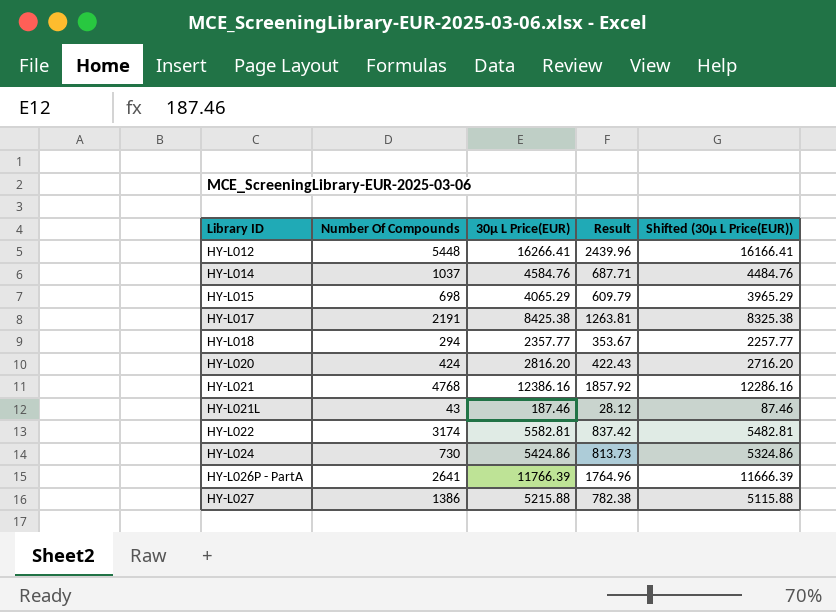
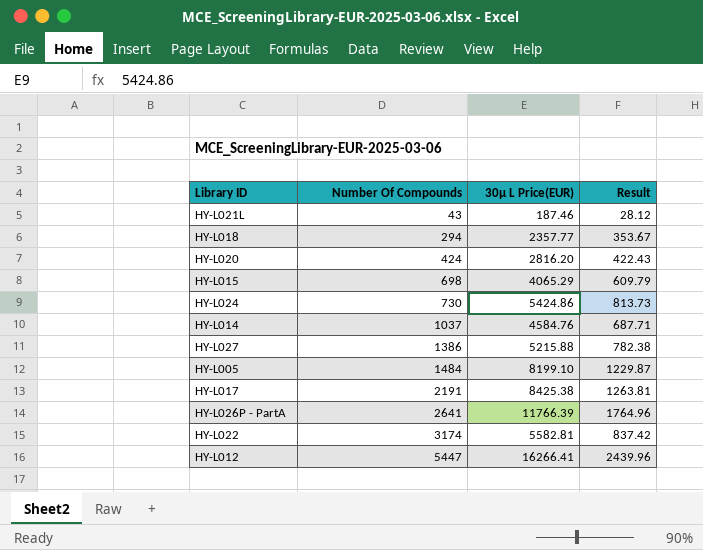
row order: Library ID ascending -> Number Of Compounds ascending
column Shifted (30μ L Price(EUR)) | formula: [30μ L Price(EUR)] - 100 -> none
row HY-L021: 4768 | 12386.16 | 1857.92 | 12286.16 -> none
row HY-L005: none -> 1484 | 8199.10 | 1229.87
HY-L012 | Number Of Compounds: 5448 -> 5447

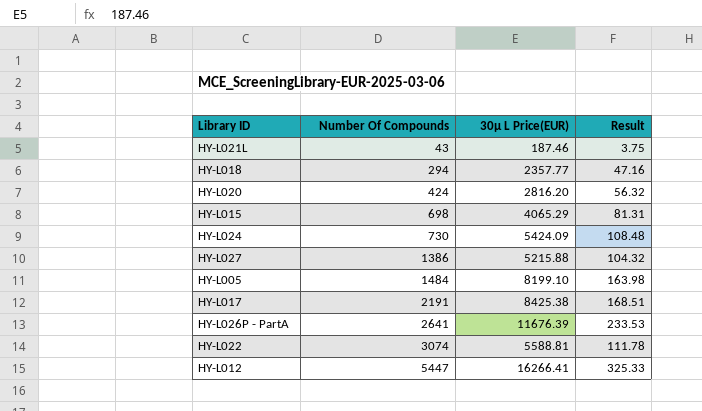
column Result | formula: [30μ L Price(EUR)] * 0.15 -> [30μ L Price(EUR)] * 0.02
row HY-L014: 1037 | 4584.76 | 687.71 -> none
HY-L024 | 30μ L Price(EUR): 5424.86 -> 5424.09
HY-L026P - PartA | 30μ L Price(EUR): 11766.39 -> 11676.39
HY-L022 | Number Of Compounds: 3174 -> 3074
HY-L022 | 30μ L Price(EUR): 5582.81 -> 5588.81

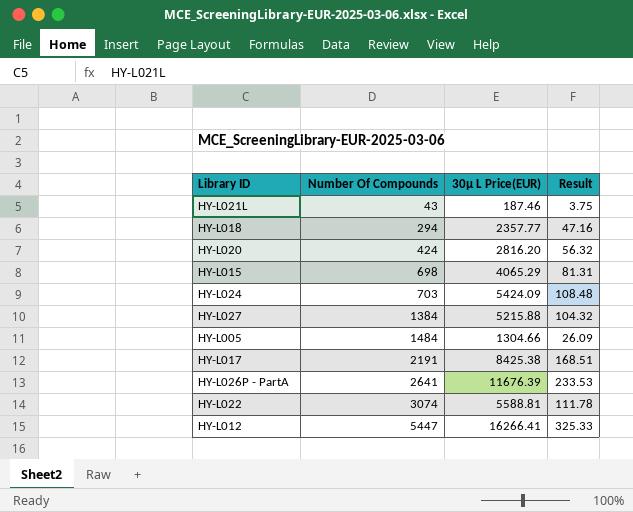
HY-L024 | Number Of Compounds: 730 -> 703
HY-L027 | Number Of Compounds: 1386 -> 1384
HY-L005 | 30μ L Price(EUR): 8199.10 -> 1304.66
HY-L005 | Result: 163.98 -> 26.09

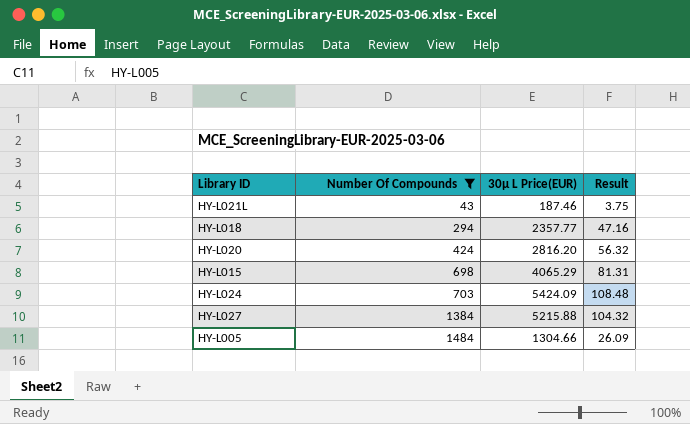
filter: none -> Number Of Compounds <= 1484

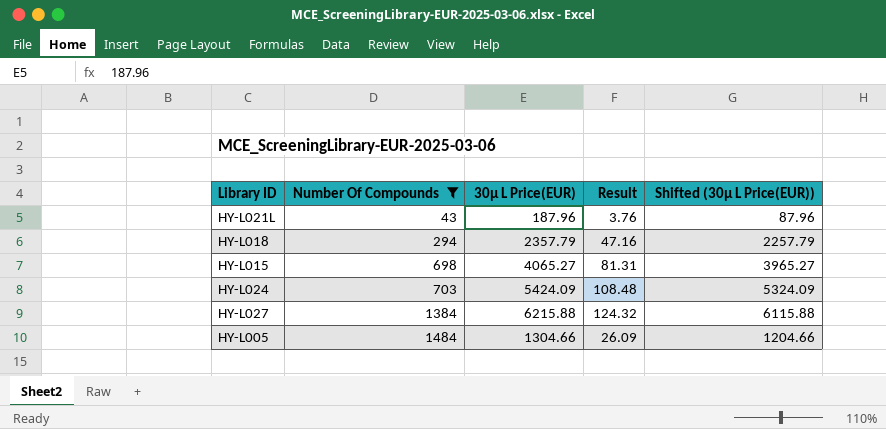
column Shifted (30μ L Price(EUR)) | formula: none -> [30μ L Price(EUR)] - 100
row HY-L020: 424 | 2816.20 | 56.32 -> none
HY-L021L | 30μ L Price(EUR): 187.46 -> 187.96
HY-L021L | Result: 3.75 -> 3.76
HY-L018 | 30μ L Price(EUR): 2357.77 -> 2357.79
HY-L015 | 30μ L Price(EUR): 4065.29 -> 4065.27
HY-L027 | 30μ L Price(EUR): 5215.88 -> 6215.88
HY-L027 | Result: 104.32 -> 124.32

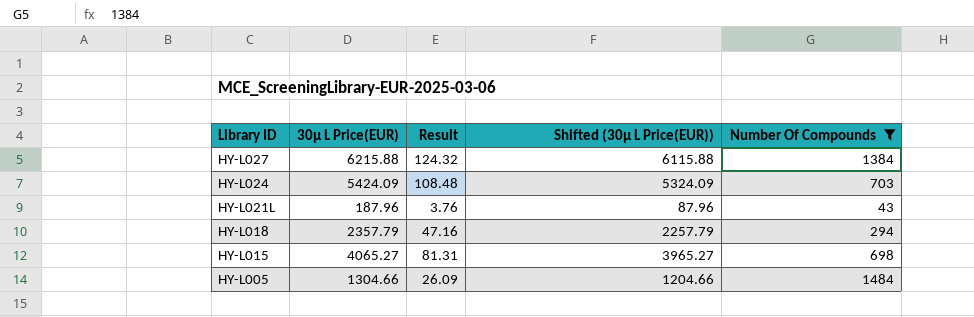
row order: Number Of Compounds ascending -> Library ID descending
column Number Of Compounds | position: 2 -> 5

